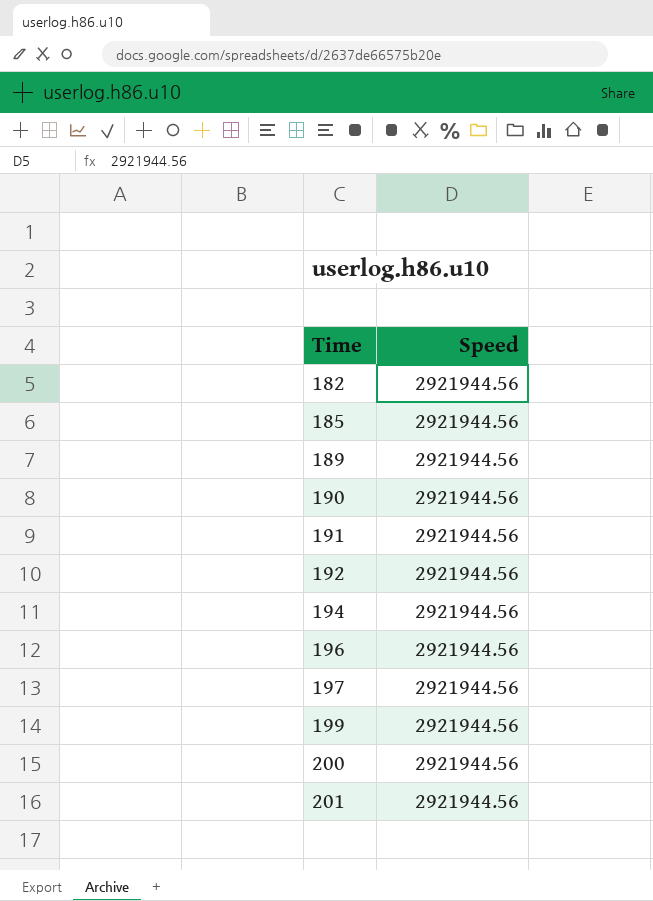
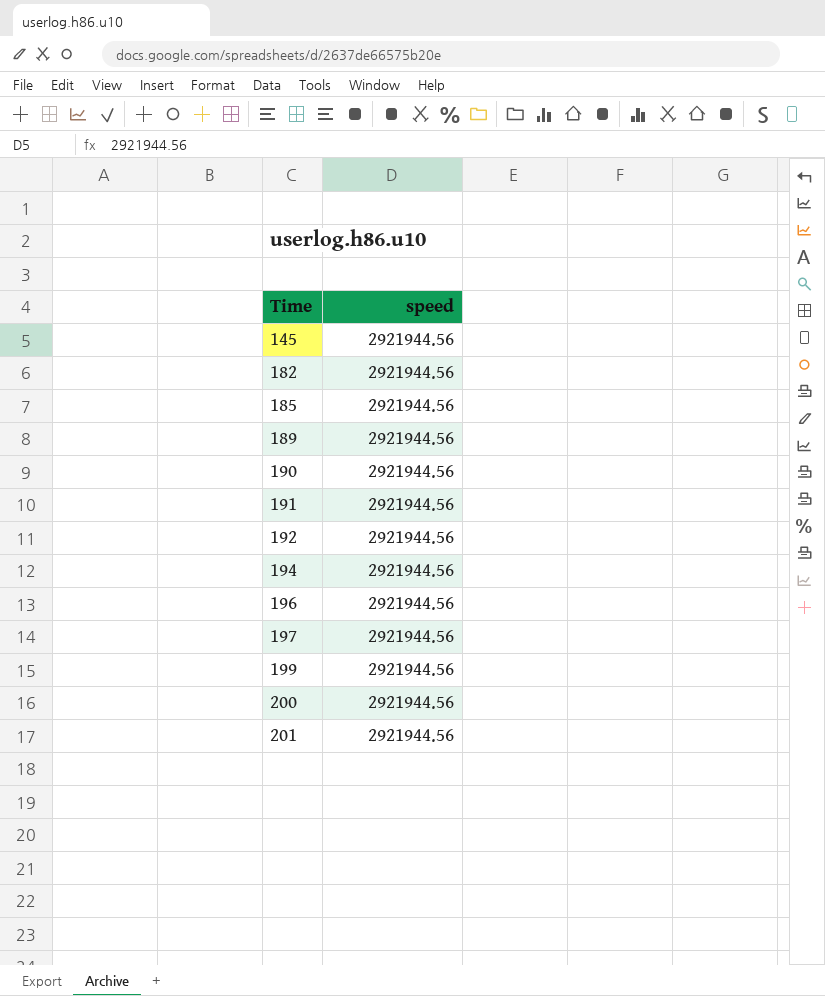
column name: Speed -> speed
row 145: none -> 2921944.56

